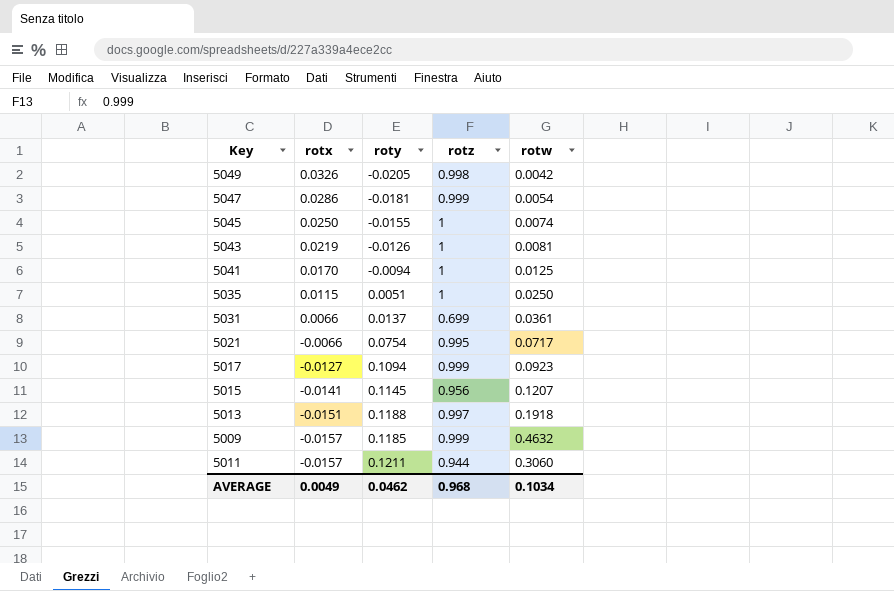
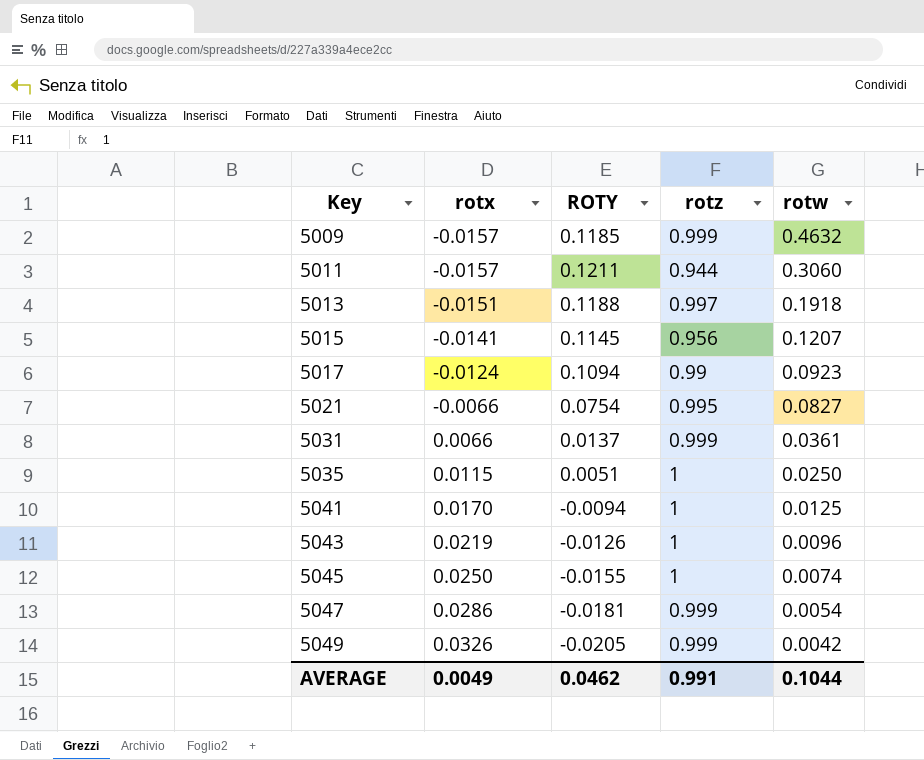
row order: rotx descending -> Key ascending
column name: roty -> ROTY
5017 | rotx: -0.0127 -> -0.0124
5017 | rotz: 0.999 -> 0.99
5021 | rotw: 0.0717 -> 0.0827
5031 | rotz: 0.699 -> 0.999
5043 | rotw: 0.0081 -> 0.0096
5049 | rotz: 0.998 -> 0.999
AVERAGE | rotz: 0.968 -> 0.991
AVERAGE | rotw: 0.1034 -> 0.1044

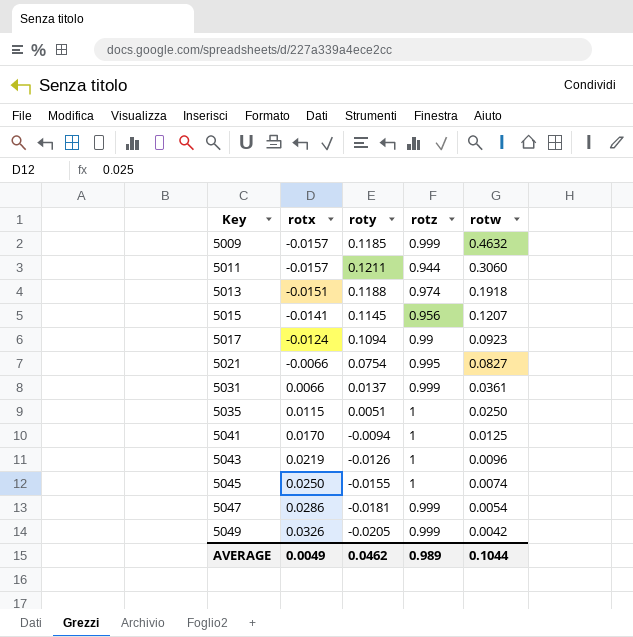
column name: ROTY -> roty
5013 | rotz: 0.997 -> 0.974
AVERAGE | rotz: 0.991 -> 0.989

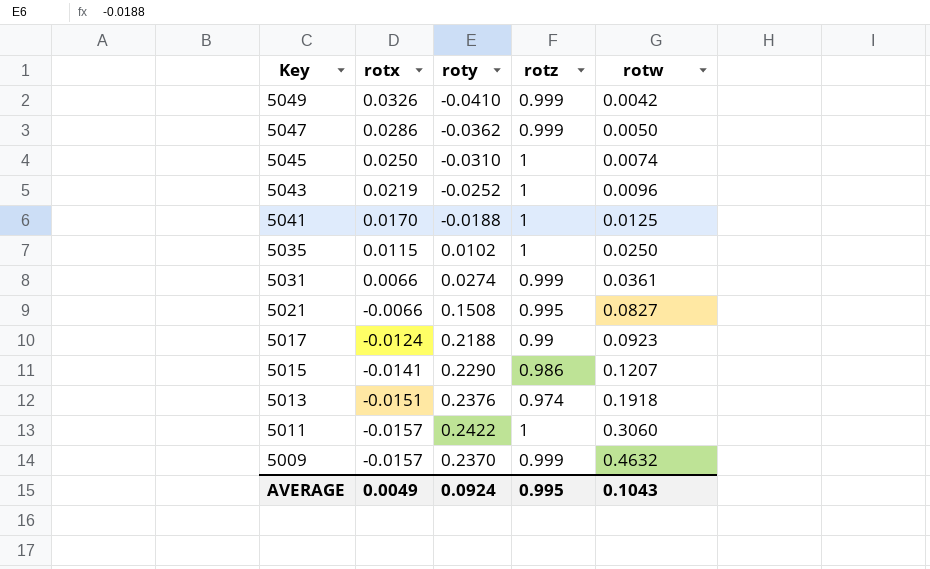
row order: Key ascending -> Key descending
5049 | roty: -0.0205 -> -0.0410
5047 | roty: -0.0181 -> -0.0362
5047 | rotw: 0.0054 -> 0.0050
5045 | roty: -0.0155 -> -0.0310
5043 | roty: -0.0126 -> -0.0252
5041 | roty: -0.0094 -> -0.0188
5035 | roty: 0.0051 -> 0.0102
5031 | roty: 0.0137 -> 0.0274
5021 | roty: 0.0754 -> 0.1508
5017 | roty: 0.1094 -> 0.2188
5015 | roty: 0.1145 -> 0.2290
5015 | rotz: 0.956 -> 0.986
5013 | roty: 0.1188 -> 0.2376
5011 | roty: 0.1211 -> 0.2422
5011 | rotz: 0.944 -> 1
5009 | roty: 0.1185 -> 0.2370
AVERAGE | roty: 0.0462 -> 0.0924
AVERAGE | rotz: 0.989 -> 0.995
AVERAGE | rotw: 0.1044 -> 0.1043

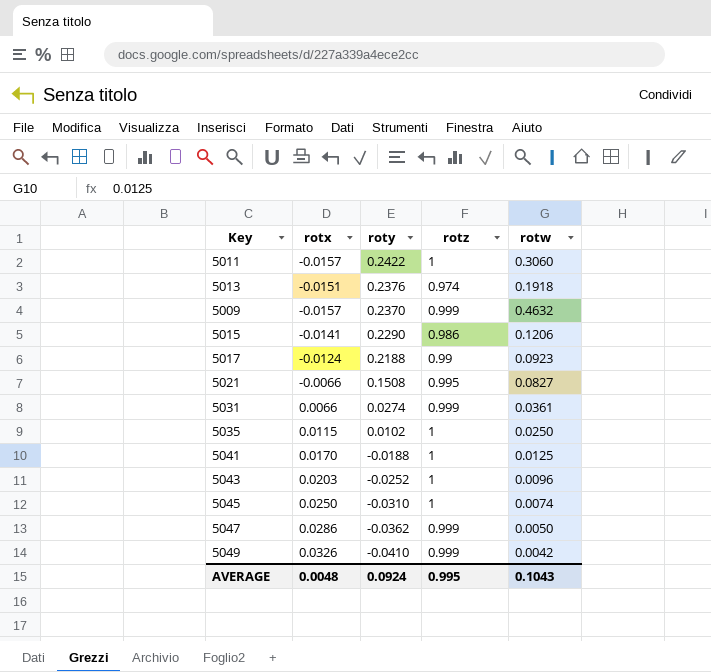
row order: Key descending -> roty descending
5015 | rotw: 0.1207 -> 0.1206
5043 | rotx: 0.0219 -> 0.0203
AVERAGE | rotx: 0.0049 -> 0.0048

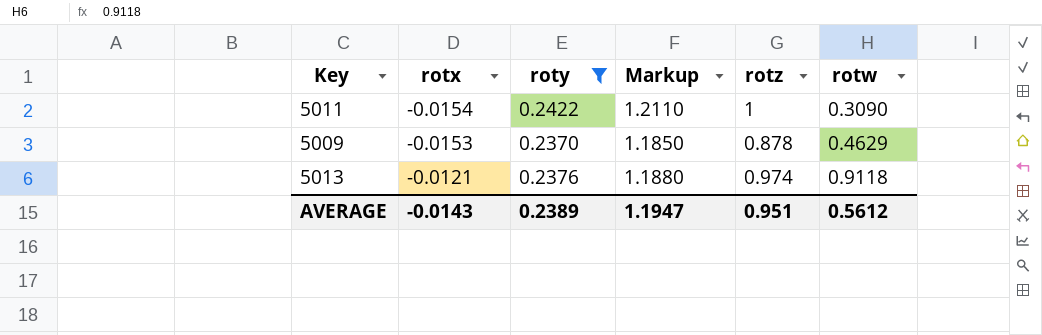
filter: none -> roty >= 0.2370
row order: roty descending -> rotx ascending
column Markup | formula: none -> [roty] * 5
5011 | rotx: -0.0157 -> -0.0154
5011 | rotw: 0.3060 -> 0.3090
5009 | rotx: -0.0157 -> -0.0153
5009 | rotz: 0.999 -> 0.878
5009 | rotw: 0.4632 -> 0.4629
5013 | rotx: -0.0151 -> -0.0121
5013 | rotw: 0.1918 -> 0.9118
AVERAGE | rotx: 0.0048 -> -0.0143
AVERAGE | roty: 0.0924 -> 0.2389
AVERAGE | rotz: 0.995 -> 0.951
AVERAGE | rotw: 0.1043 -> 0.5612

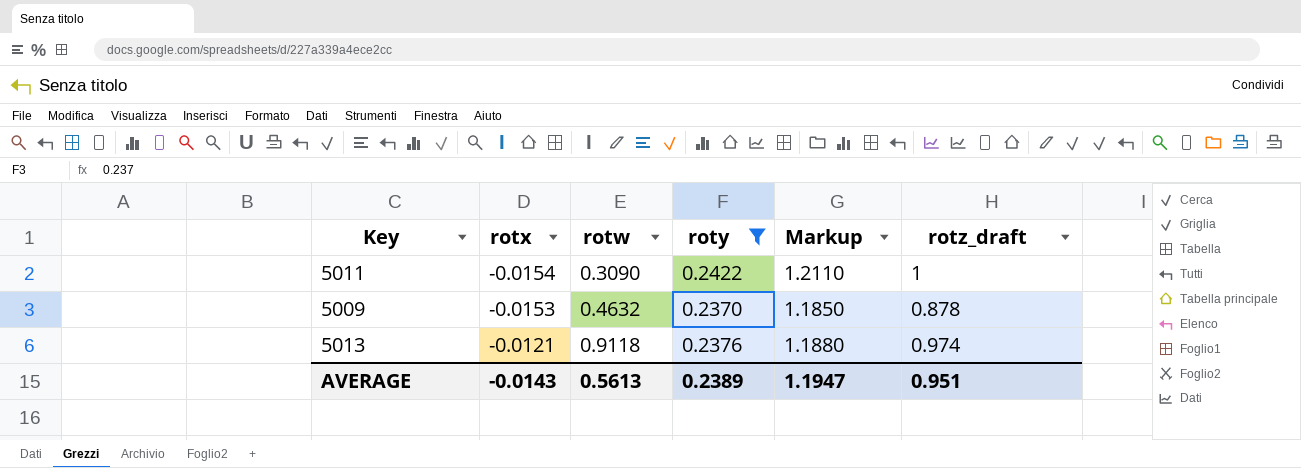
column rotw | position: 6 -> 3
column name: rotz -> rotz_draft
5009 | rotw: 0.4629 -> 0.4632
AVERAGE | rotw: 0.5612 -> 0.5613

